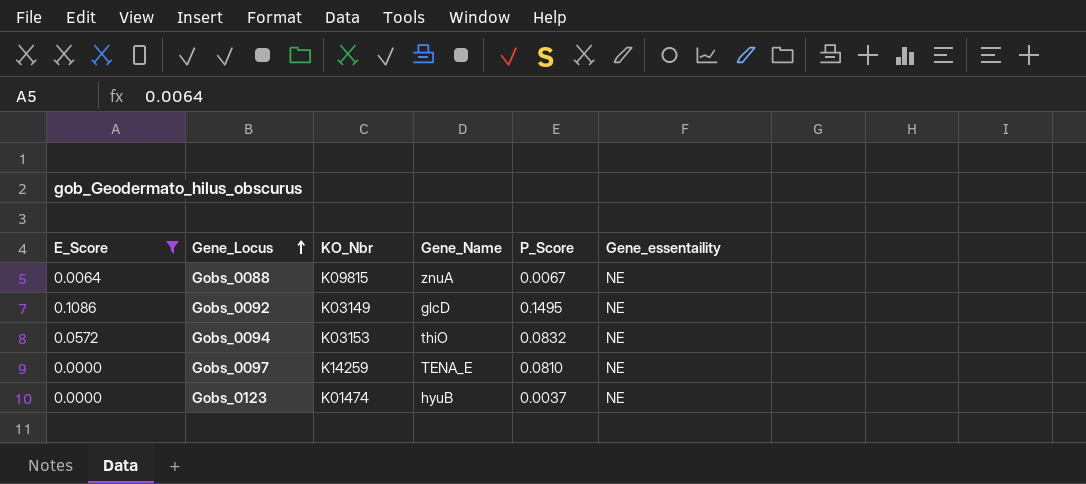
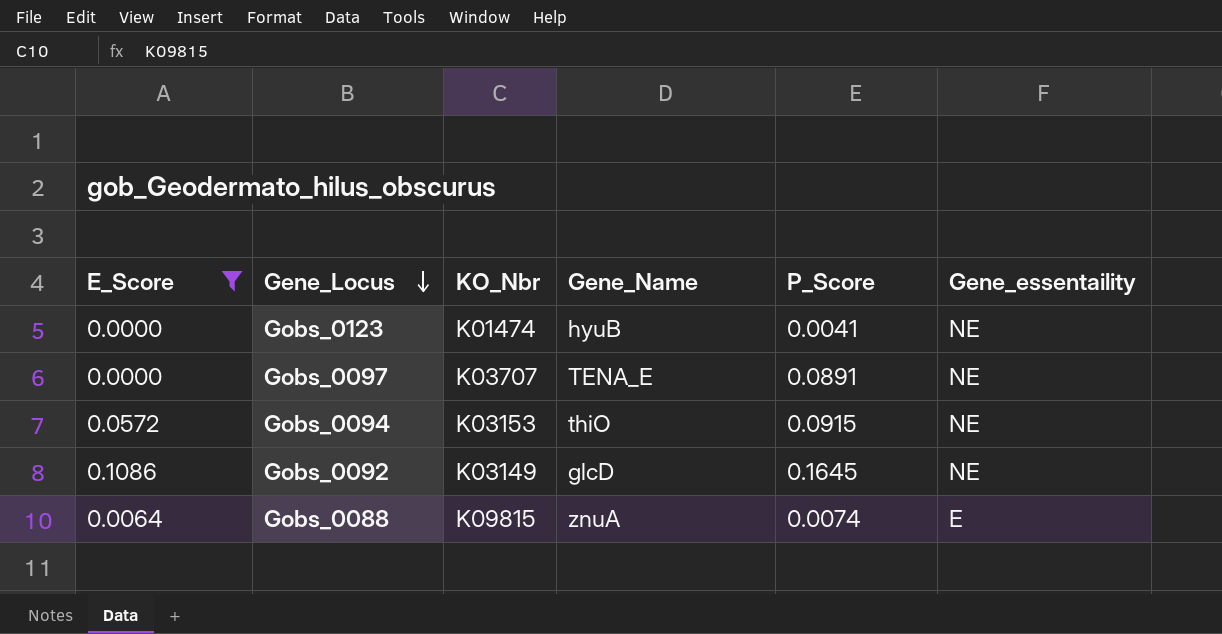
row order: Gene_Locus ascending -> Gene_Locus descending
Gobs_0123 | P_Score: 0.0037 -> 0.0041
Gobs_0097 | KO_Nbr: K14259 -> K03707
Gobs_0097 | P_Score: 0.0810 -> 0.0891
Gobs_0094 | P_Score: 0.0832 -> 0.0915
Gobs_0092 | P_Score: 0.1495 -> 0.1645
Gobs_0088 | P_Score: 0.0067 -> 0.0074
Gobs_0088 | Gene_essentaility: NE -> E

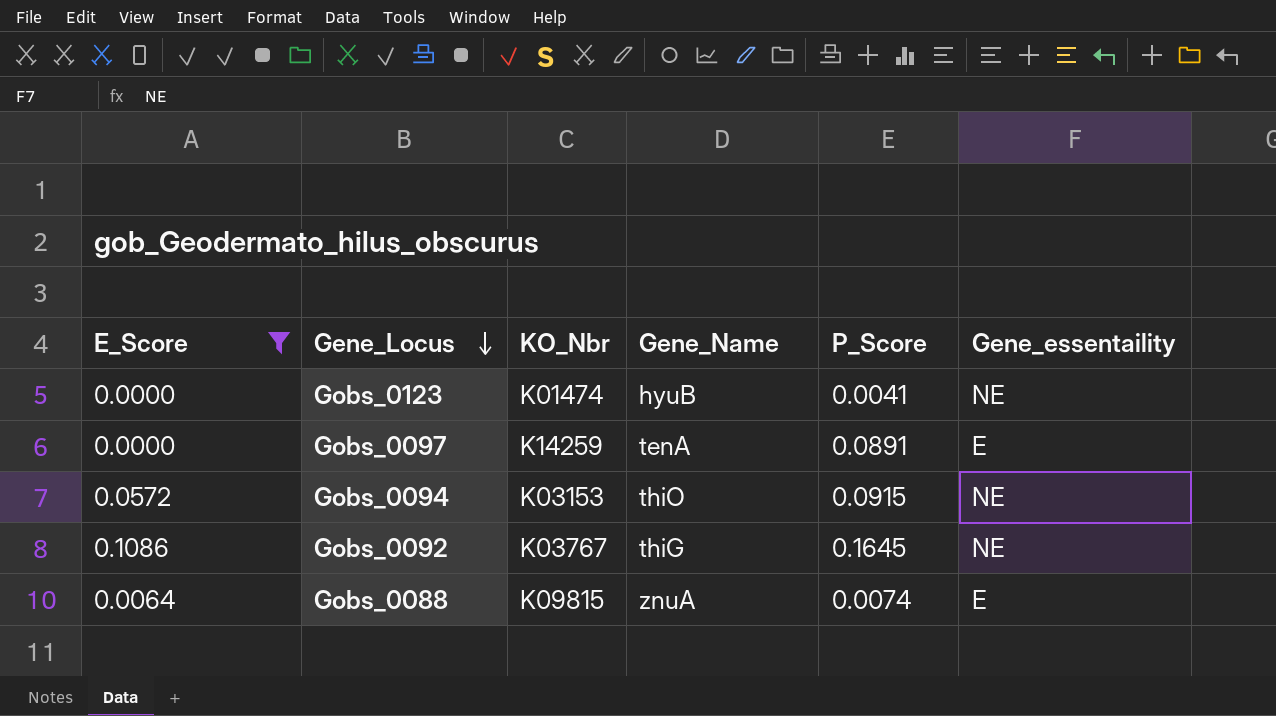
Gobs_0097 | KO_Nbr: K03707 -> K14259
Gobs_0097 | Gene_Name: TENA_E -> tenA
Gobs_0097 | Gene_essentaility: NE -> E
Gobs_0092 | KO_Nbr: K03149 -> K03767
Gobs_0092 | Gene_Name: glcD -> thiG

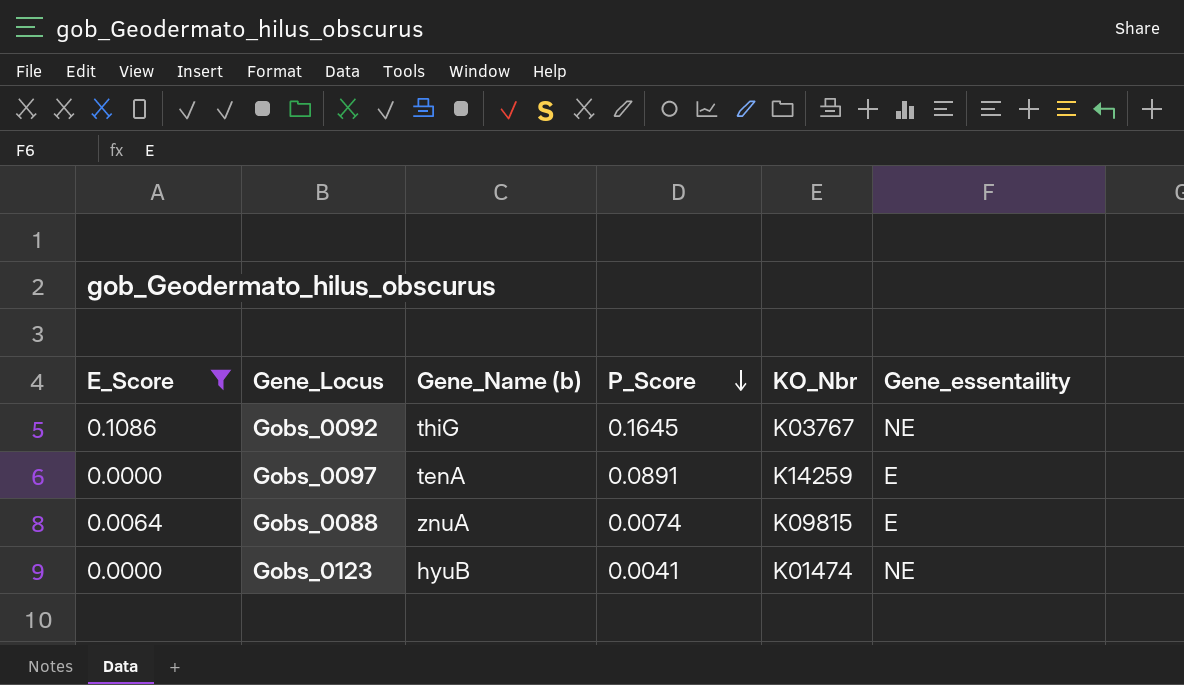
row order: Gene_Locus descending -> P_Score descending
column name: Gene_Name -> Gene_Name (b)
column KO_Nbr | position: 3 -> 5
row Gobs_0094: 0.0572 | K03153 | thiO | 0.0915 | NE -> none

